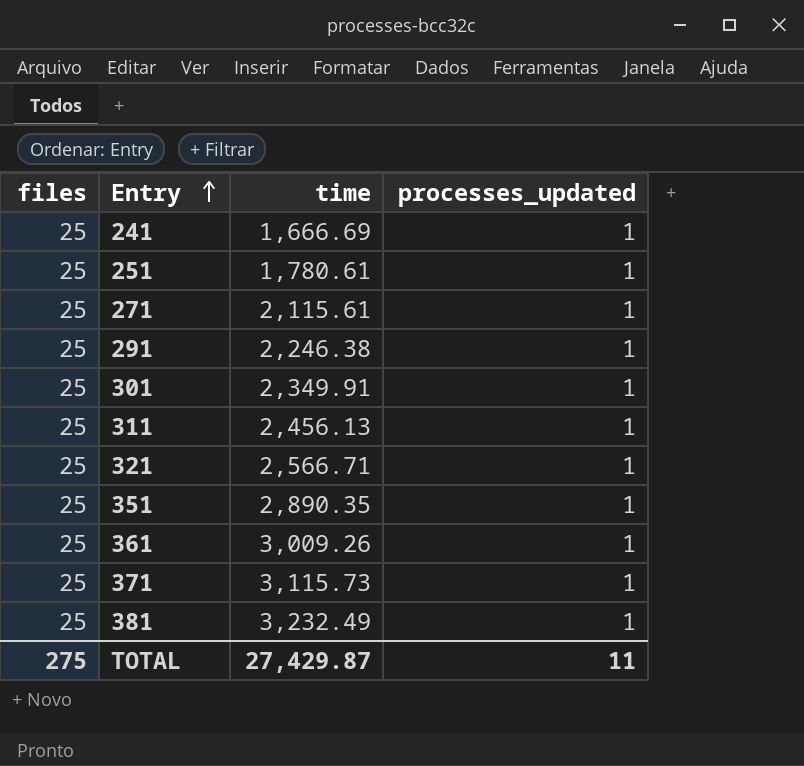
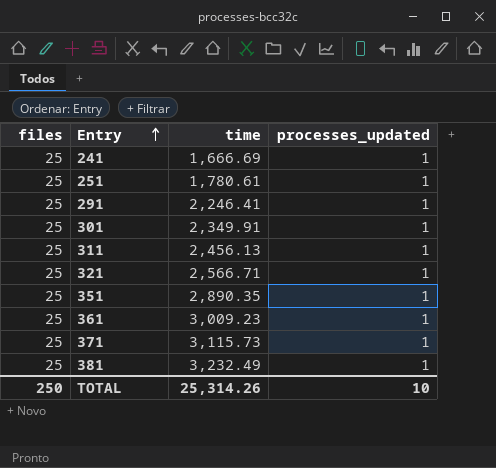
row 271: 25 | 2,115.61 | 1 -> none
291 | time: 2,246.38 -> 2,246.41
361 | time: 3,009.26 -> 3,009.23
TOTAL | files: 275 -> 250
TOTAL | time: 27,429.87 -> 25,314.26
TOTAL | processes_updated: 11 -> 10

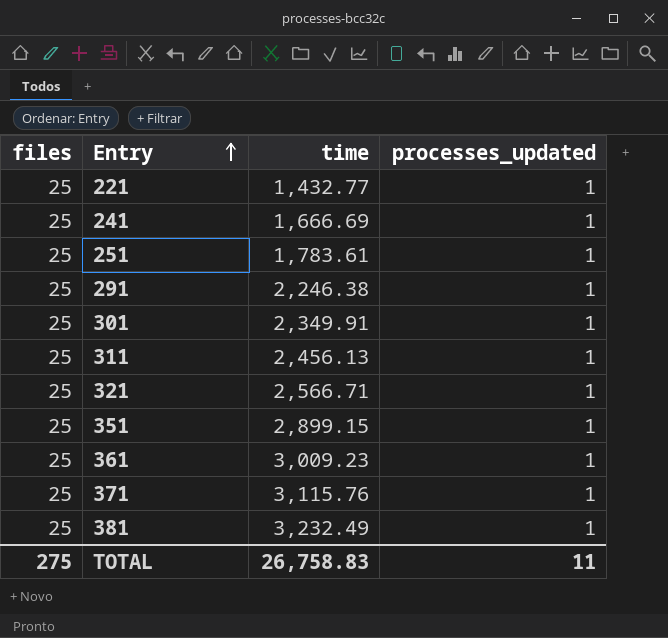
row 221: none -> 25 | 1,432.77 | 1
251 | time: 1,780.61 -> 1,783.61
291 | time: 2,246.41 -> 2,246.38
351 | time: 2,890.35 -> 2,899.15
371 | time: 3,115.73 -> 3,115.76
TOTAL | files: 250 -> 275
TOTAL | time: 25,314.26 -> 26,758.83
TOTAL | processes_updated: 10 -> 11

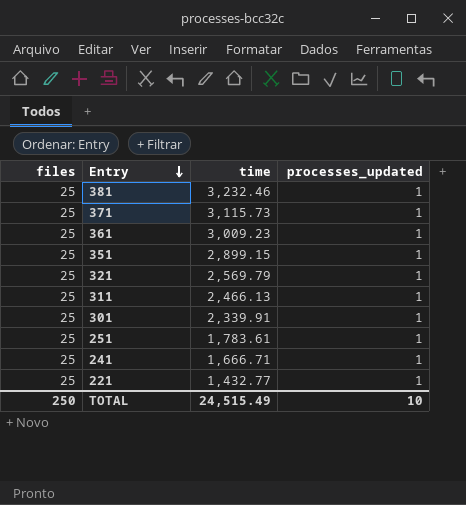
row order: Entry ascending -> Entry descending
row 291: 25 | 2,246.38 | 1 -> none
381 | time: 3,232.49 -> 3,232.46
371 | time: 3,115.76 -> 3,115.73
321 | time: 2,566.71 -> 2,569.79
311 | time: 2,456.13 -> 2,466.13
301 | time: 2,349.91 -> 2,339.91
241 | time: 1,666.69 -> 1,666.71
TOTAL | files: 275 -> 250
TOTAL | time: 26,758.83 -> 24,515.49
TOTAL | processes_updated: 11 -> 10

